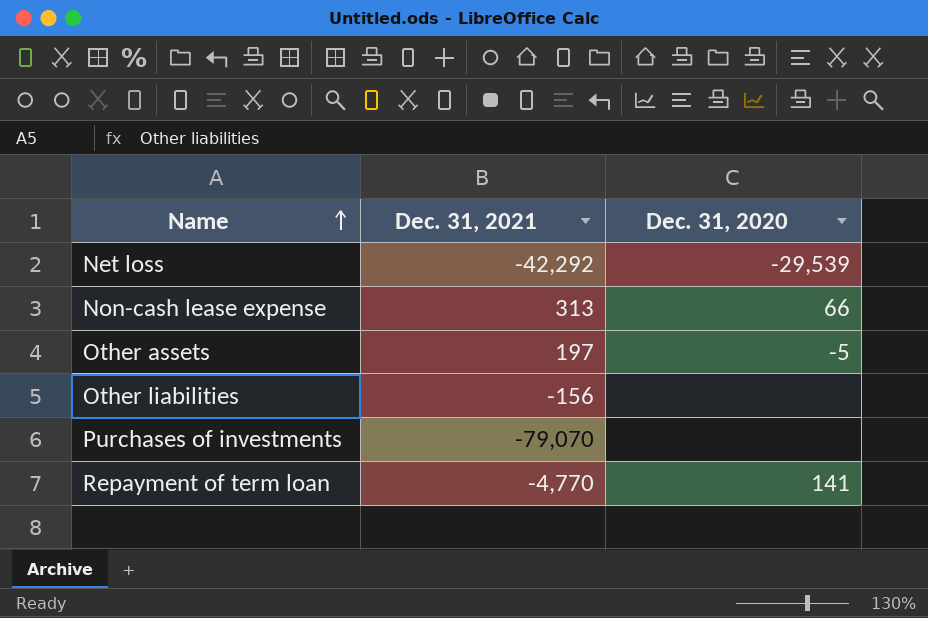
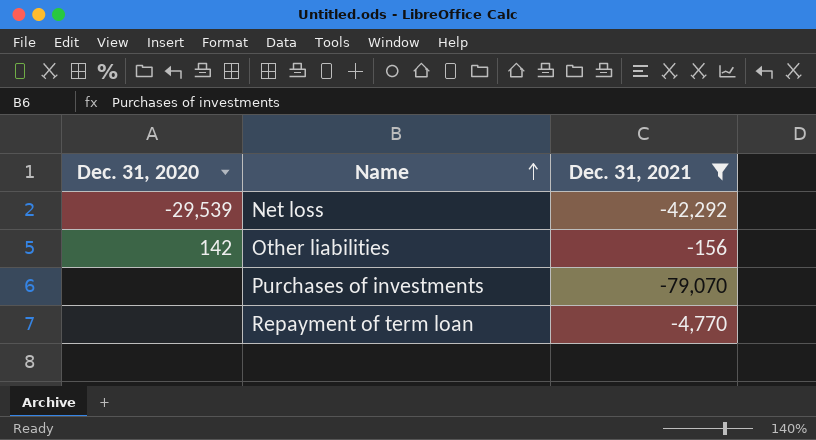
filter: none -> Dec. 31, 2021 <= -156
column Dec. 31, 2020 | position: 3 -> 1
Other liabilities | Dec. 31, 2020: none -> 142
Repayment of term loan | Dec. 31, 2020: 141 -> none

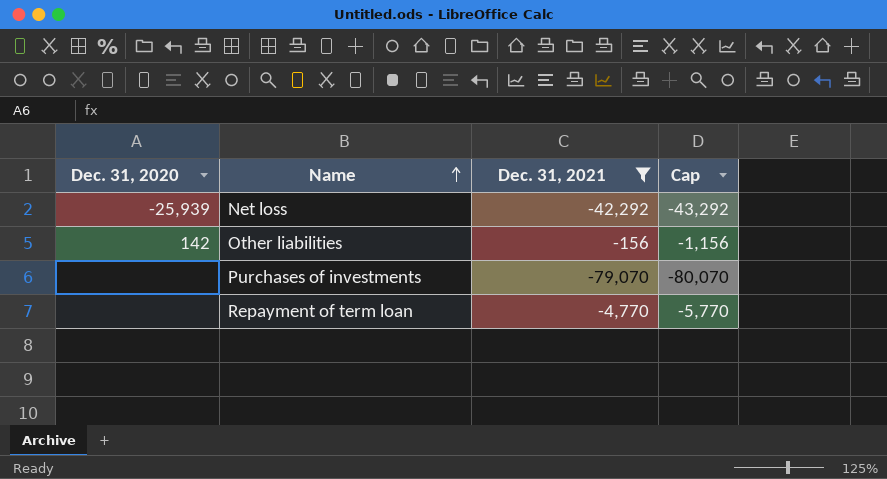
column Cap | formula: none -> [Dec. 31, 2021] - 1000
Net loss | Dec. 31, 2020: -29,539 -> -25,939

